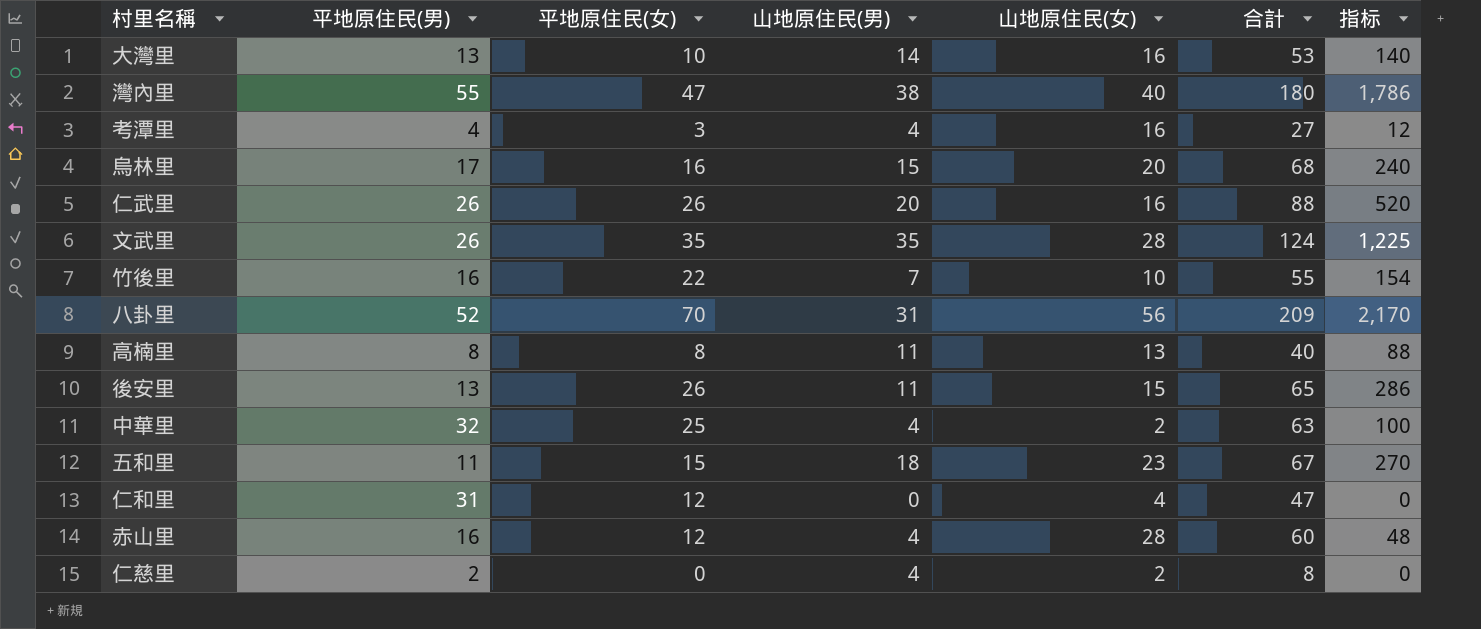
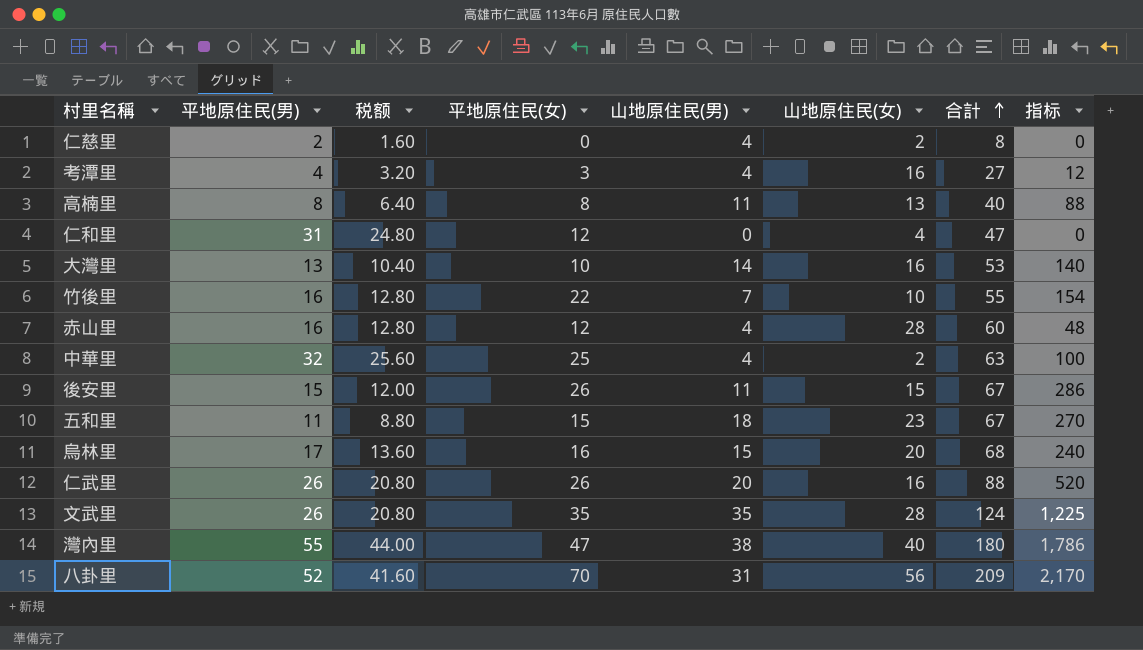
row order: none -> 合計 ascending
column 税额 | formula: none -> [平地原住民(男)] * 0.8
後安里 | 平地原住民(男): 13 -> 15
後安里 | 合計: 65 -> 67

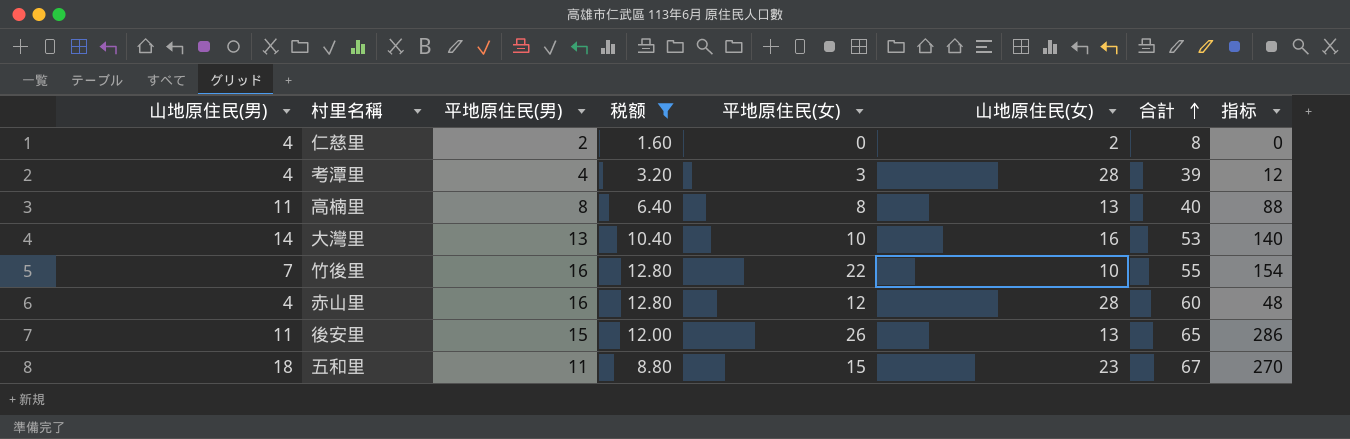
filter: none -> 税额 <= 12.80
column 山地原住民(男) | position: 5 -> 1
考潭里 | 山地原住民(女): 16 -> 28
考潭里 | 合計: 27 -> 39
後安里 | 山地原住民(女): 15 -> 13
後安里 | 合計: 67 -> 65

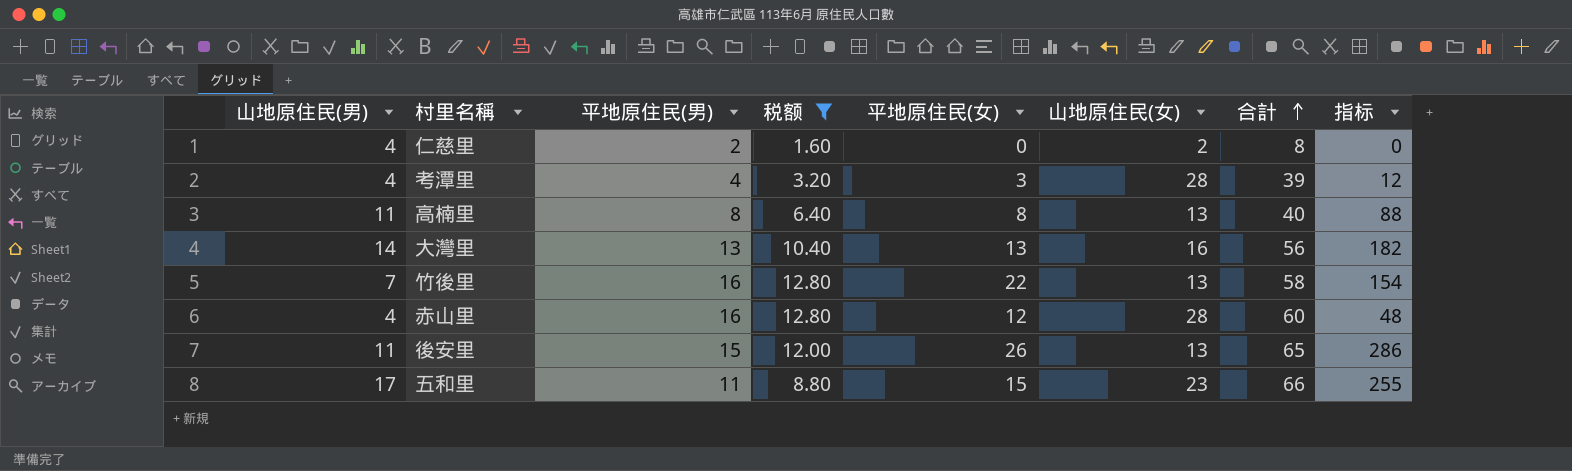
大灣里 | 平地原住民(女): 10 -> 13
大灣里 | 合計: 53 -> 56
大灣里 | 指标: 140 -> 182
竹後里 | 山地原住民(女): 10 -> 13
竹後里 | 合計: 55 -> 58
五和里 | 山地原住民(男): 18 -> 17
五和里 | 合計: 67 -> 66
五和里 | 指标: 270 -> 255

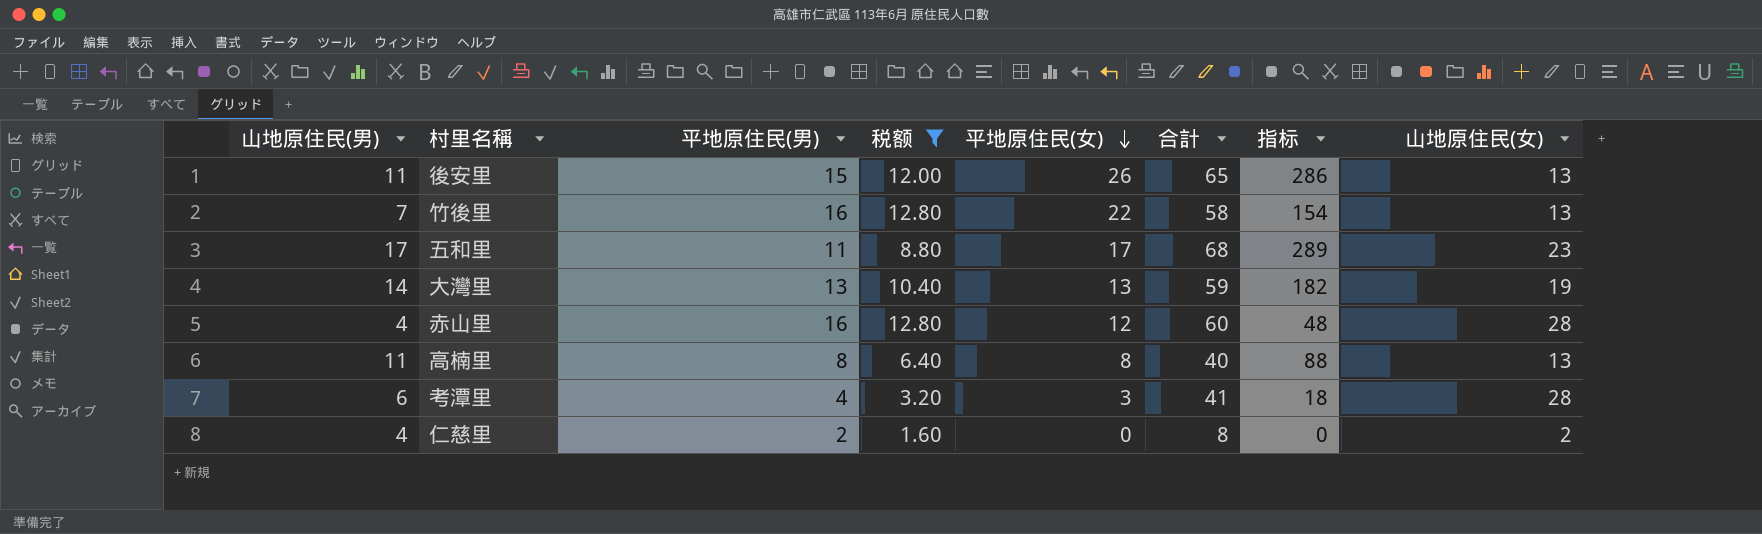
row order: 合計 ascending -> 平地原住民(女) descending
column 山地原住民(女) | position: 6 -> 8
五和里 | 平地原住民(女): 15 -> 17
五和里 | 合計: 66 -> 68
五和里 | 指标: 255 -> 289
大灣里 | 合計: 56 -> 59
大灣里 | 山地原住民(女): 16 -> 19
考潭里 | 山地原住民(男): 4 -> 6
考潭里 | 合計: 39 -> 41
考潭里 | 指标: 12 -> 18

